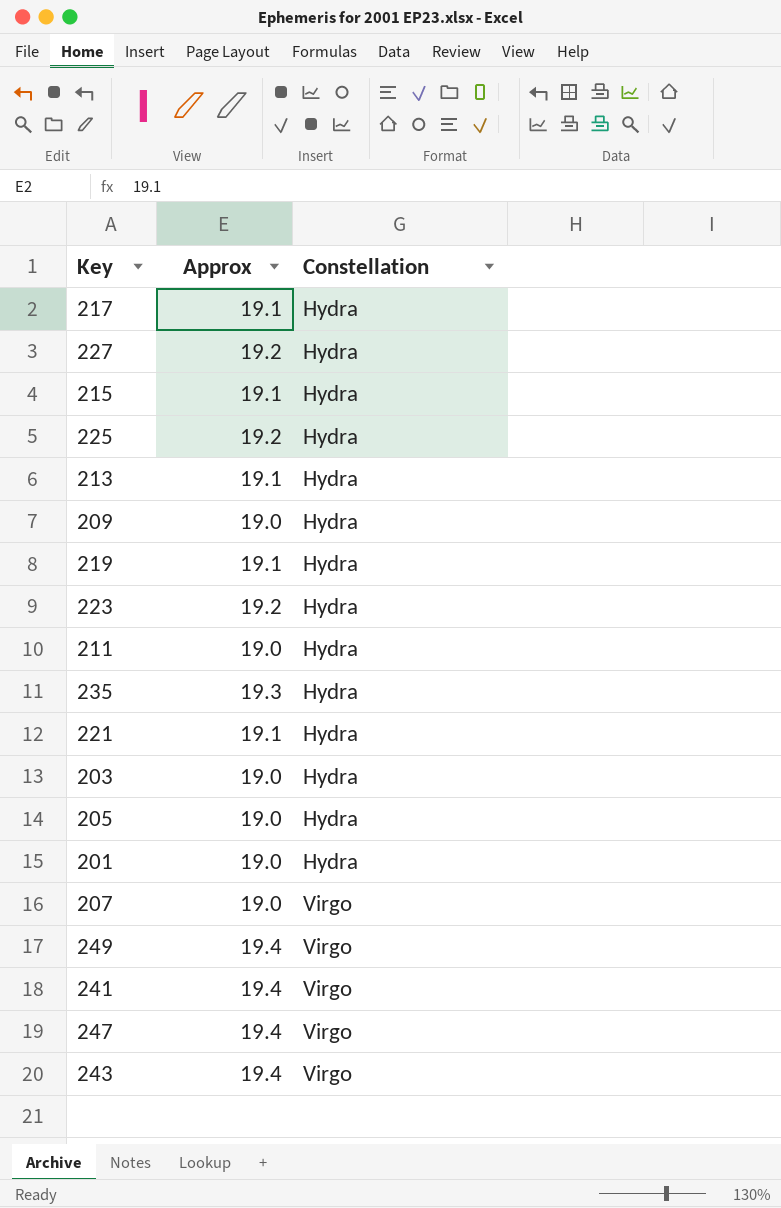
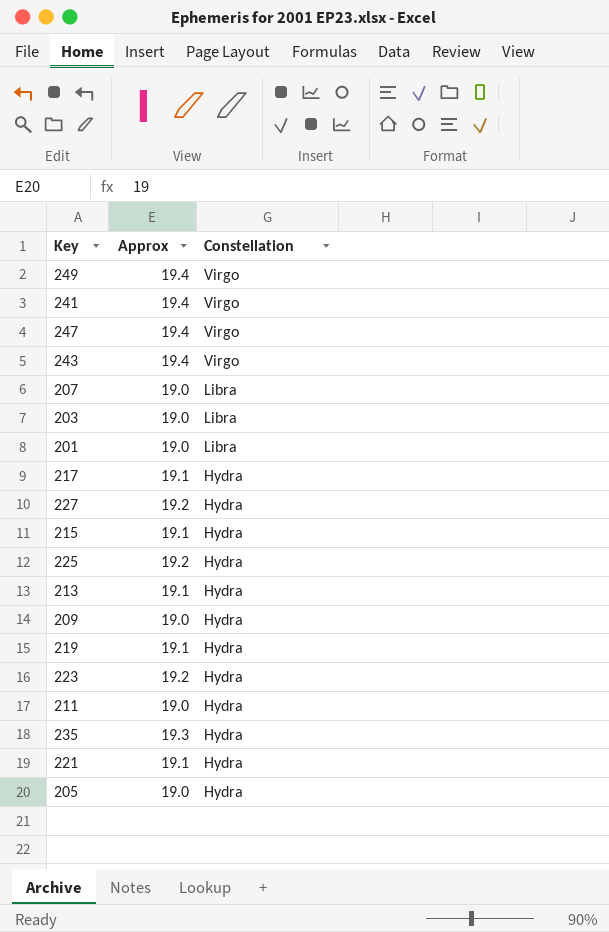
row order: Constellation ascending -> Constellation descending
207 | Constellation: Virgo -> Libra
203 | Constellation: Hydra -> Libra
201 | Constellation: Hydra -> Libra

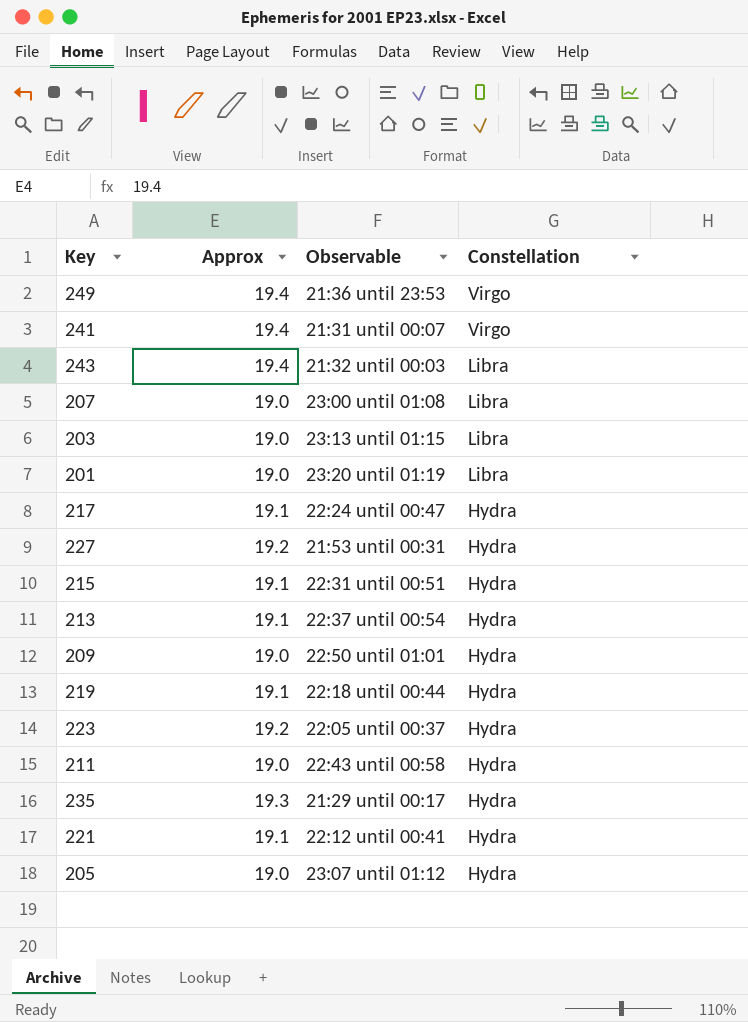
column Observable | position: none -> 3
row 247: 19.4 | Virgo -> none
row 225: 19.2 | Hydra -> none
243 | Constellation: Virgo -> Libra

